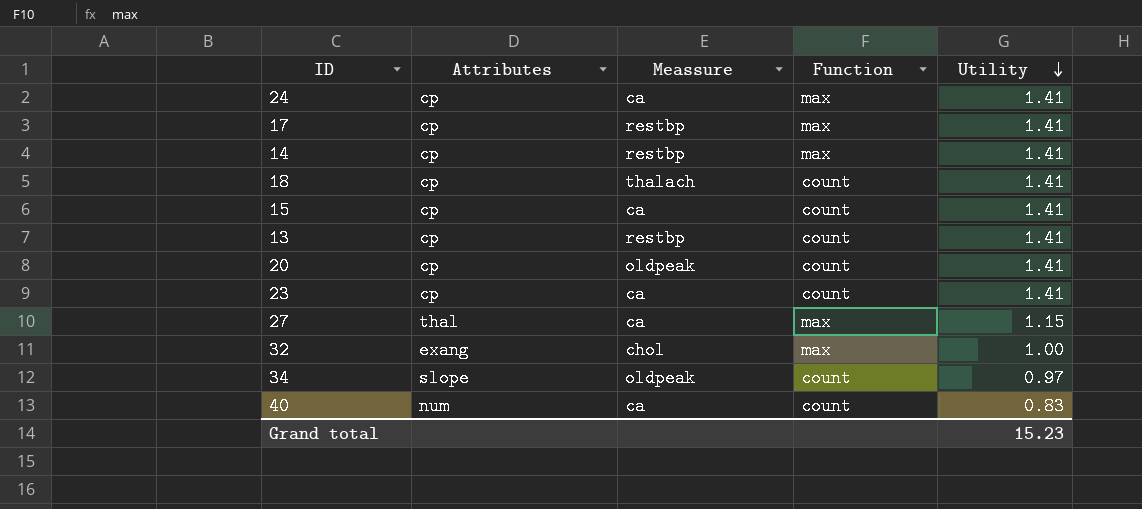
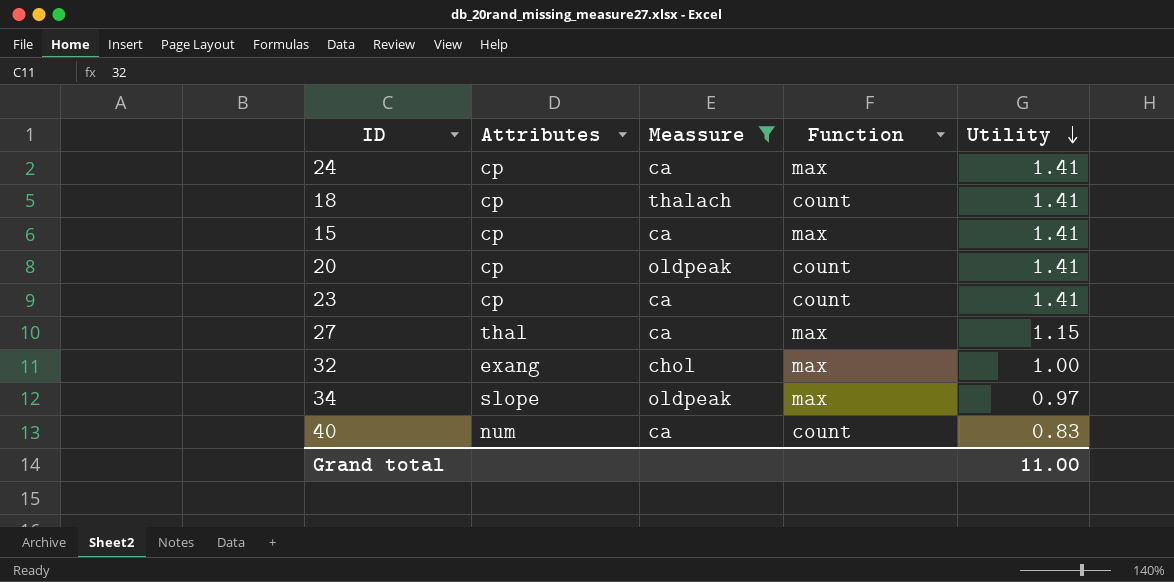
filter: none -> Meassure != restbp
15 | Function: count -> max
34 | Function: count -> max
Grand total | Utility: 15.23 -> 11.00

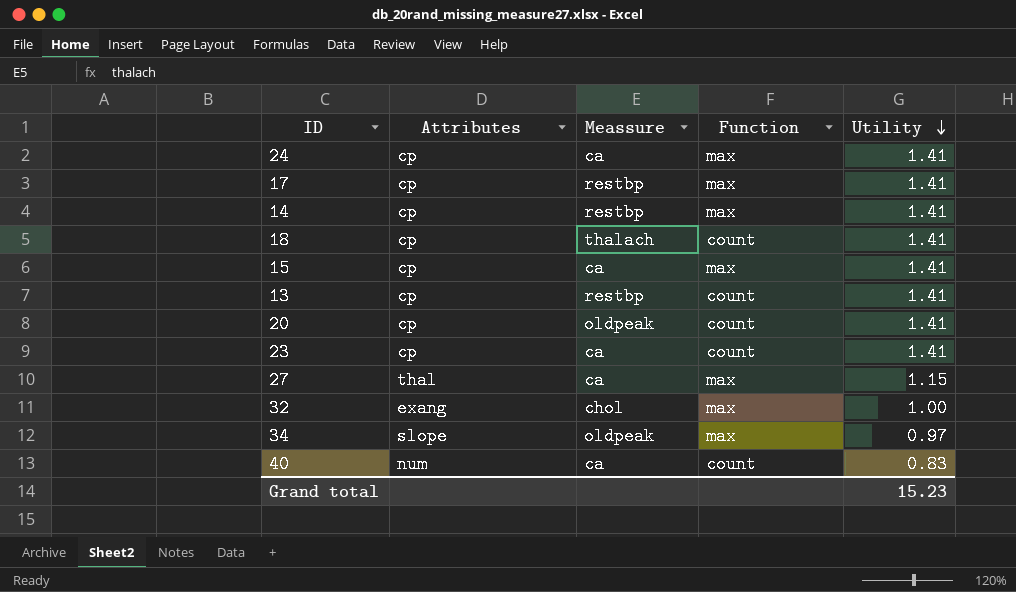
filter: Meassure != restbp -> none
Grand total | Utility: 11.00 -> 15.23

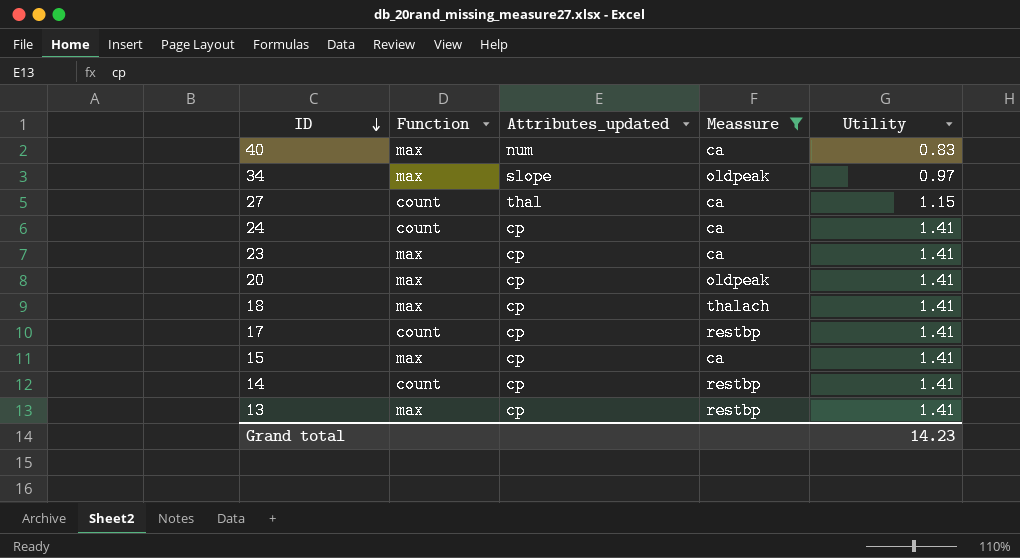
filter: none -> Meassure != chol
row order: Utility descending -> ID descending
column Function | position: 4 -> 2
column name: Attributes -> Attributes_updated
40 | Function: count -> max
27 | Function: max -> count
24 | Function: max -> count
23 | Function: count -> max
20 | Function: count -> max
18 | Function: count -> max
17 | Function: max -> count
14 | Function: max -> count
13 | Function: count -> max
Grand total | Utility: 15.23 -> 14.23

